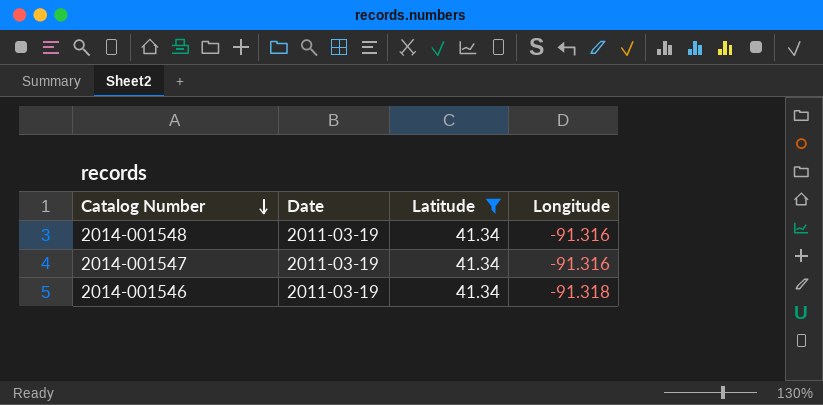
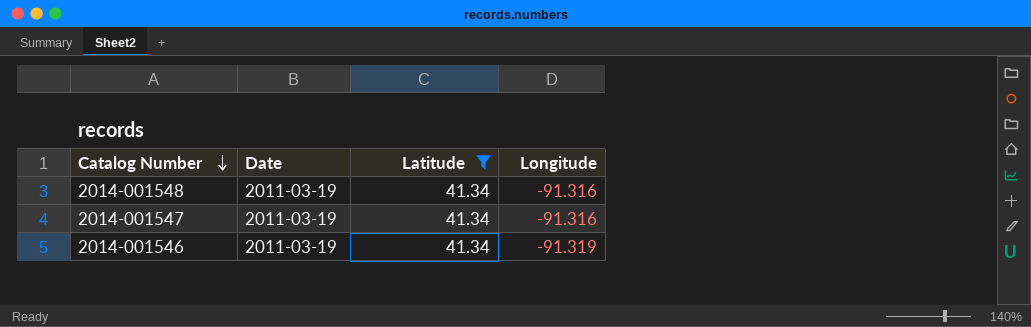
2014-001546 | Longitude: -91.318 -> -91.319

